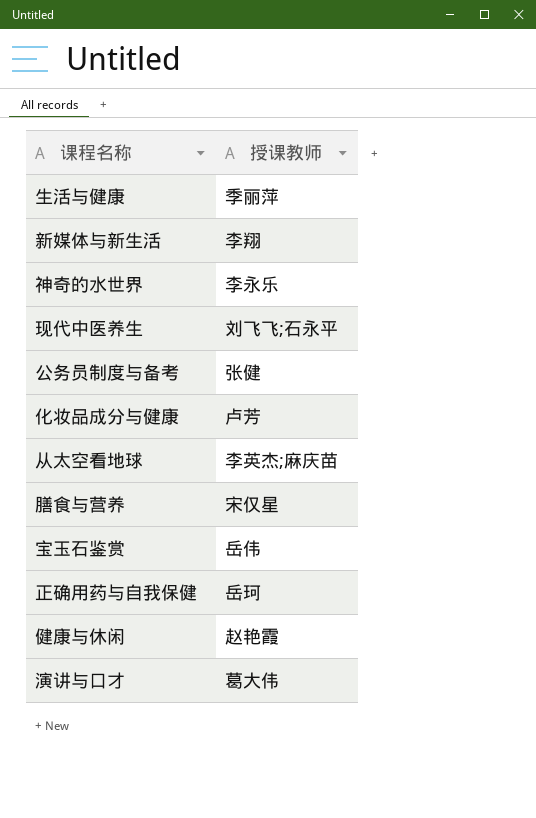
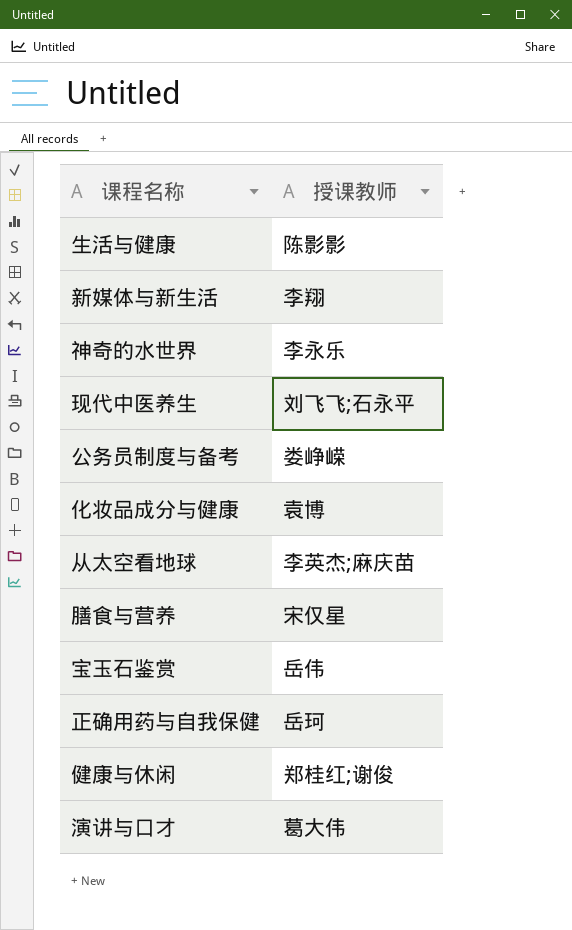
生活与健康 | 授课教师: 季丽萍 -> 陈影影
公务员制度与备考 | 授课教师: 张健 -> 娄峥嵘
化妆品成分与健康 | 授课教师: 卢芳 -> 袁博
健康与休闲 | 授课教师: 赵艳霞 -> 郑桂红;谢俊

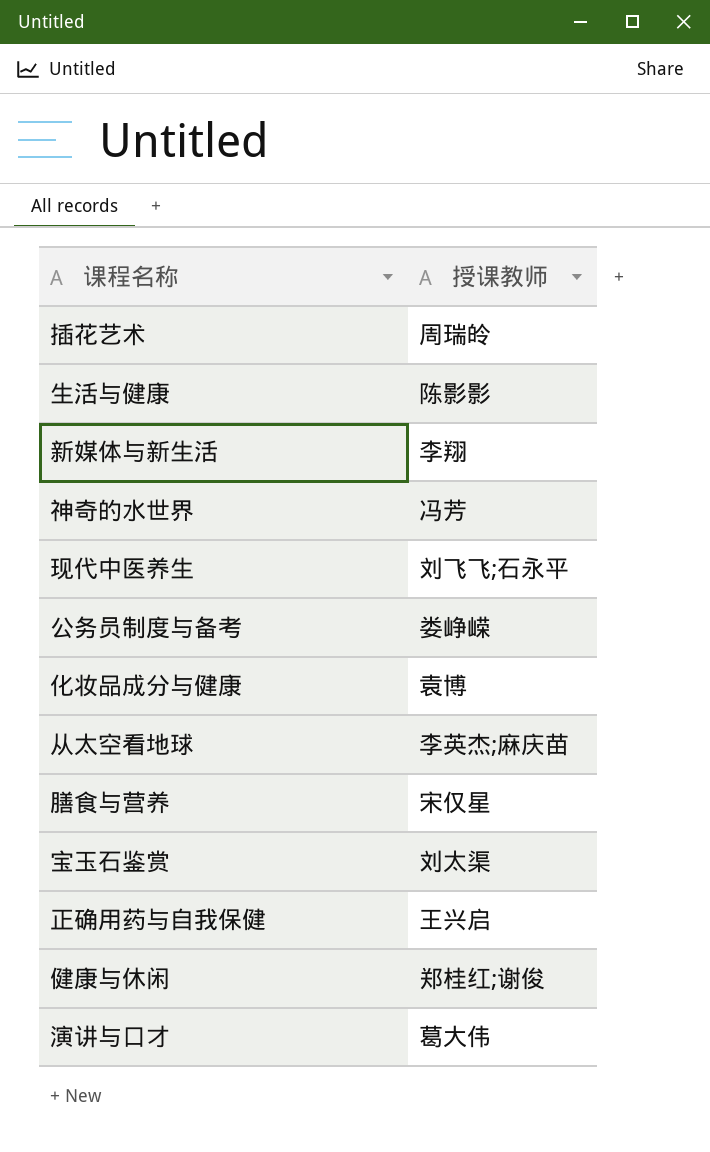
row 插花艺术: none -> 周瑞皊
神奇的水世界 | 授课教师: 李永乐 -> 冯芳
宝玉石鉴赏 | 授课教师: 岳伟 -> 刘太渠
正确用药与自我保健 | 授课教师: 岳珂 -> 王兴启

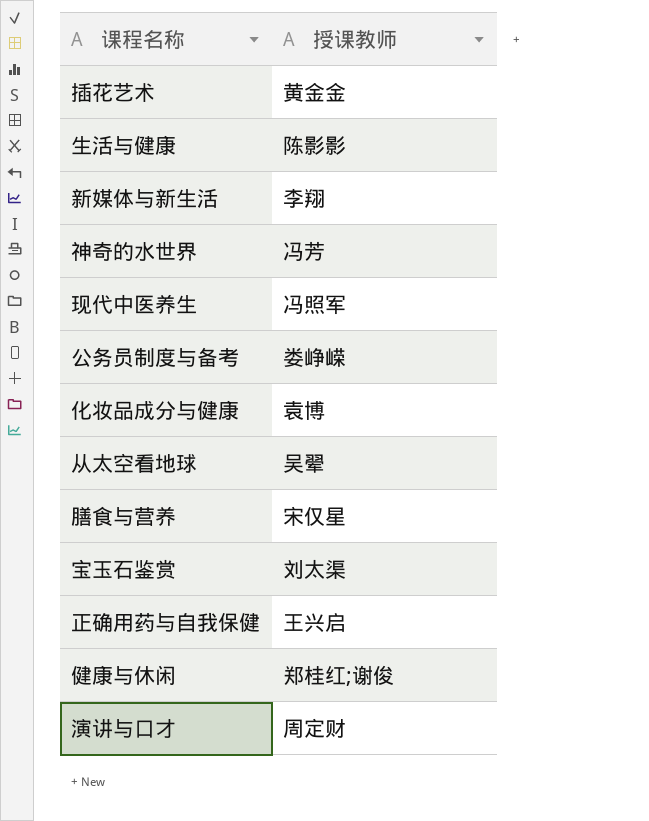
插花艺术 | 授课教师: 周瑞皊 -> 黄金金
现代中医养生 | 授课教师: 刘飞飞;石永平 -> 冯照军
从太空看地球 | 授课教师: 李英杰;麻庆苗 -> 吴翚
演讲与口才 | 授课教师: 葛大伟 -> 周定财

